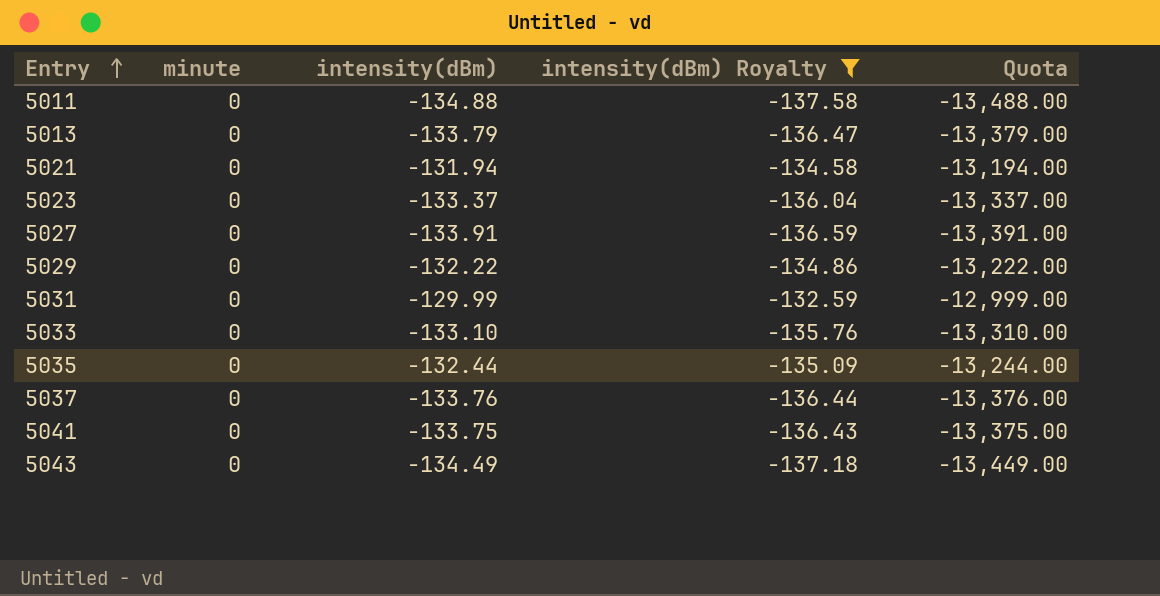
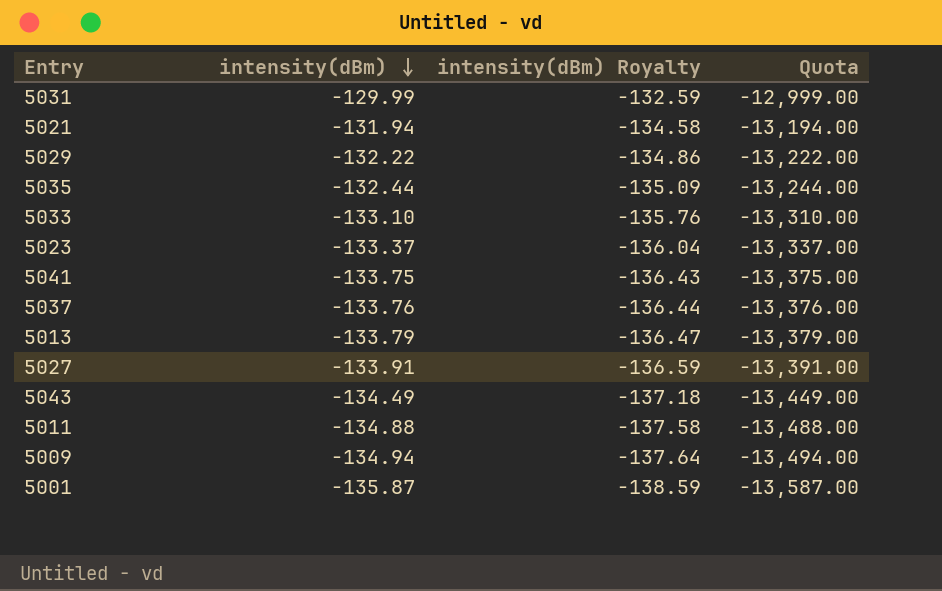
filter: intensity(dBm) Royalty >= -137.58 -> none
row order: Entry ascending -> intensity(dBm) descending
column minute | position: 2 -> none

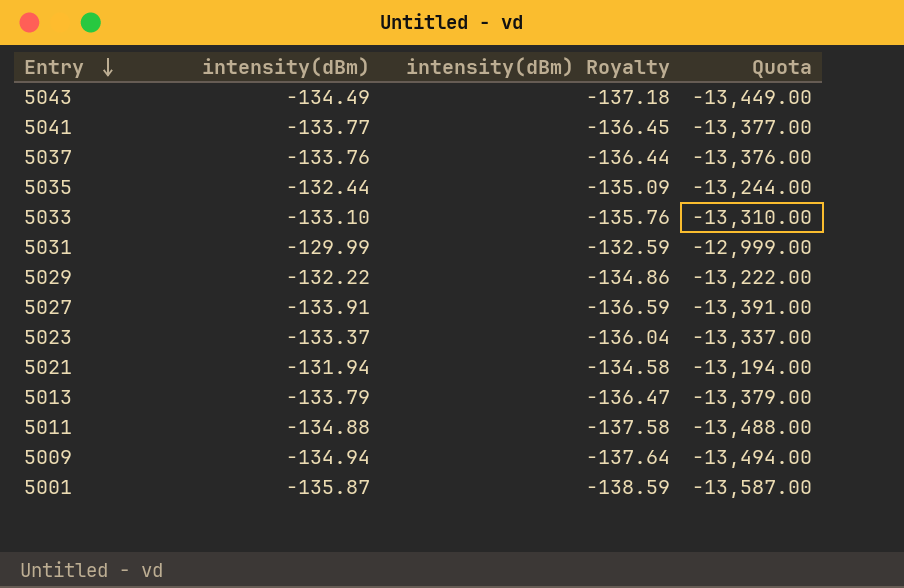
row order: intensity(dBm) descending -> Entry descending
5041 | intensity(dBm): -133.75 -> -133.77
5041 | intensity(dBm) Royalty: -136.43 -> -136.45
5041 | Quota: -13,375.00 -> -13,377.00

